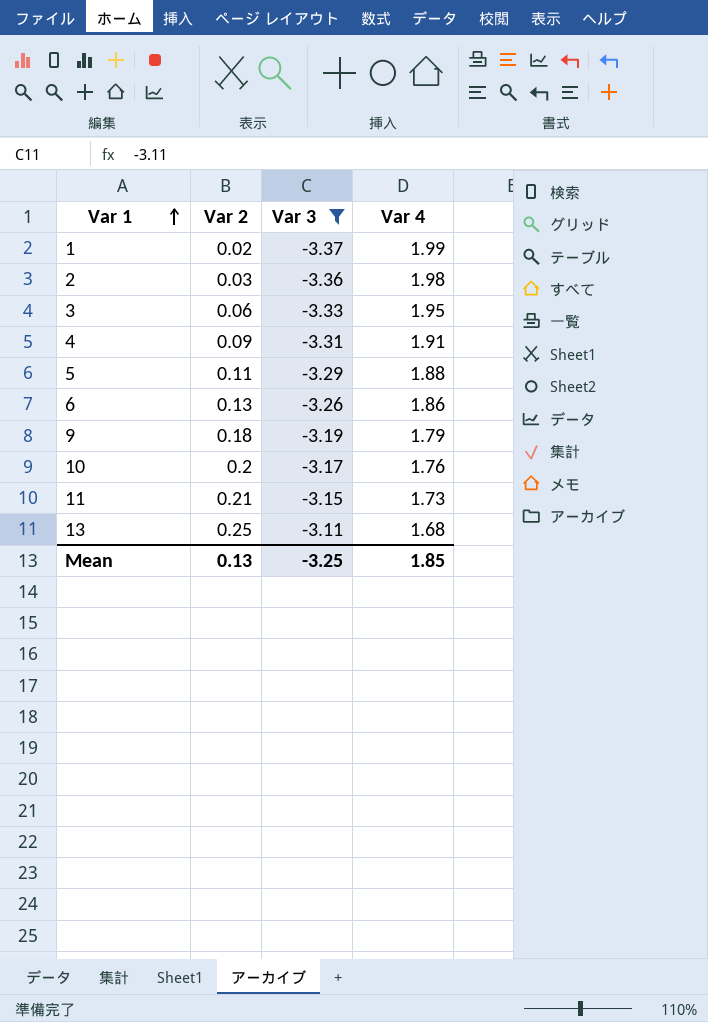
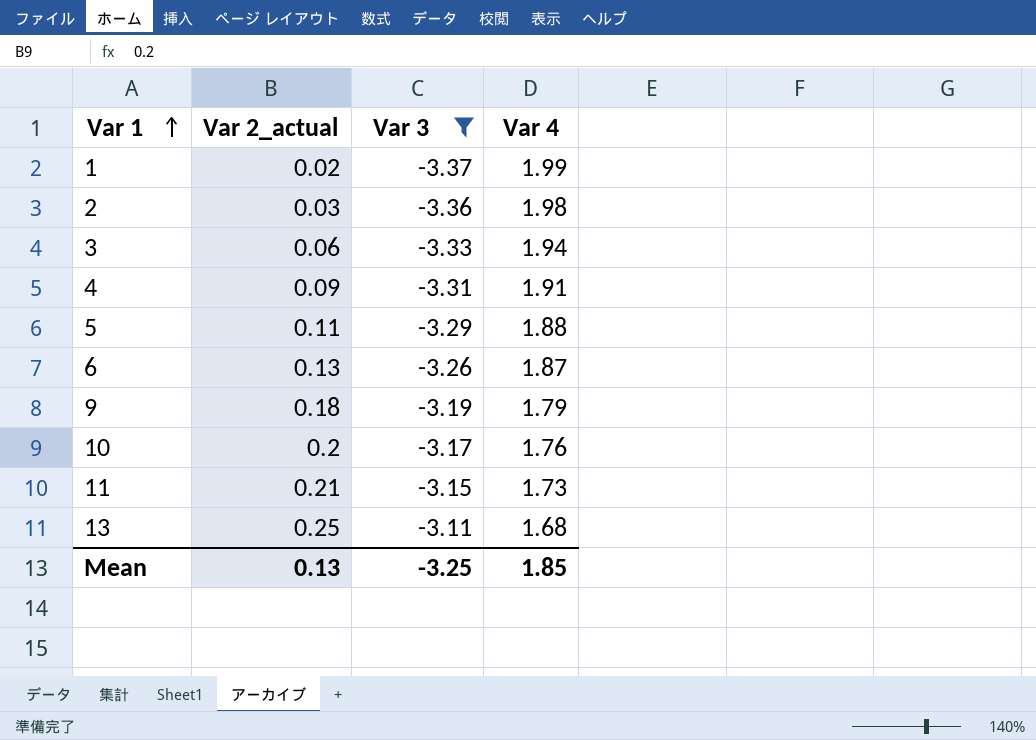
column name: Var 2 -> Var 2_actual
3 | Var 4: 1.95 -> 1.94
6 | Var 4: 1.86 -> 1.87

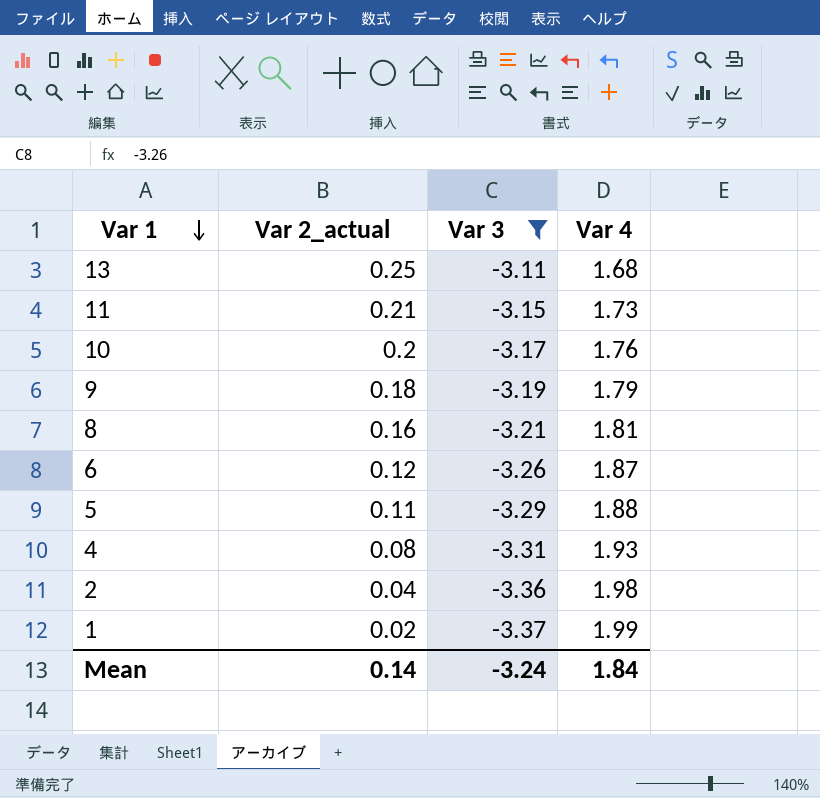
row order: Var 1 ascending -> Var 1 descending
row 3: 0.06 | -3.33 | 1.94 -> none
row 8: none -> 0.16 | -3.21 | 1.81
6 | Var 2_actual: 0.13 -> 0.12
4 | Var 2_actual: 0.09 -> 0.08
4 | Var 4: 1.91 -> 1.93
2 | Var 2_actual: 0.03 -> 0.04
Mean | Var 2_actual: 0.13 -> 0.14
Mean | Var 3: -3.25 -> -3.24
Mean | Var 4: 1.85 -> 1.84

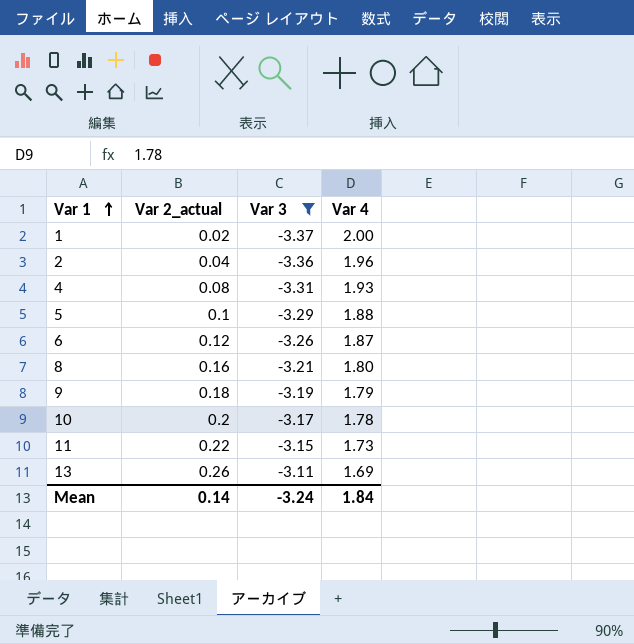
row order: Var 1 descending -> Var 1 ascending
1 | Var 4: 1.99 -> 2.00
2 | Var 4: 1.98 -> 1.96
5 | Var 2_actual: 0.11 -> 0.1
8 | Var 4: 1.81 -> 1.80
10 | Var 4: 1.76 -> 1.78
11 | Var 2_actual: 0.21 -> 0.22
13 | Var 2_actual: 0.25 -> 0.26
13 | Var 4: 1.68 -> 1.69

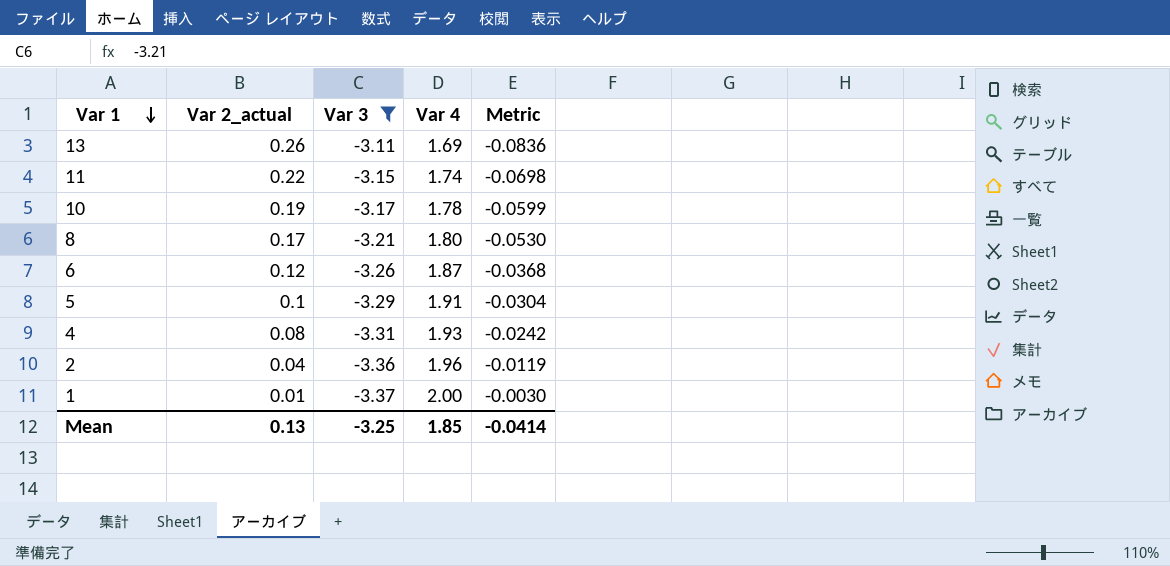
row order: Var 1 ascending -> Var 1 descending
column Metric | formula: none -> [Var 2_actual] / [Var 3]
row 9: 0.18 | -3.19 | 1.79 -> none
11 | Var 4: 1.73 -> 1.74
10 | Var 2_actual: 0.2 -> 0.19
8 | Var 2_actual: 0.16 -> 0.17
5 | Var 4: 1.88 -> 1.91
1 | Var 2_actual: 0.02 -> 0.01
Mean | Var 2_actual: 0.14 -> 0.13
Mean | Var 3: -3.24 -> -3.25
Mean | Var 4: 1.84 -> 1.85

